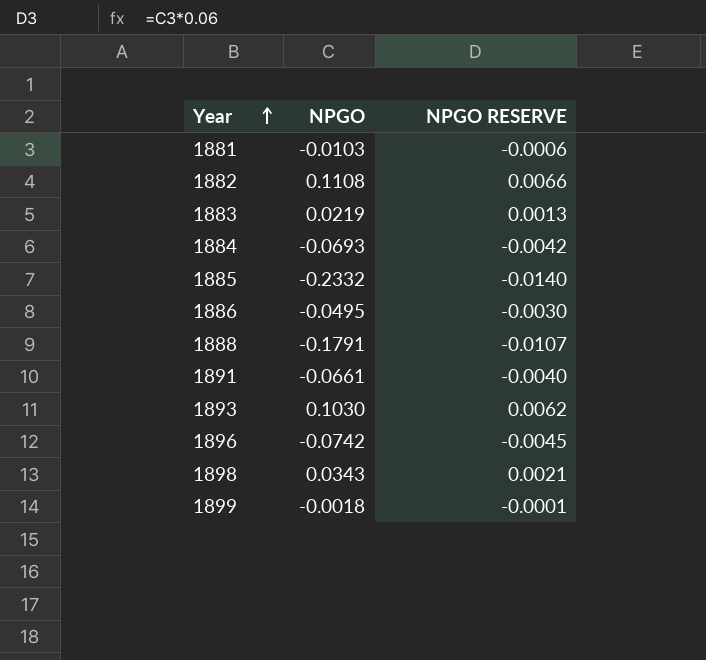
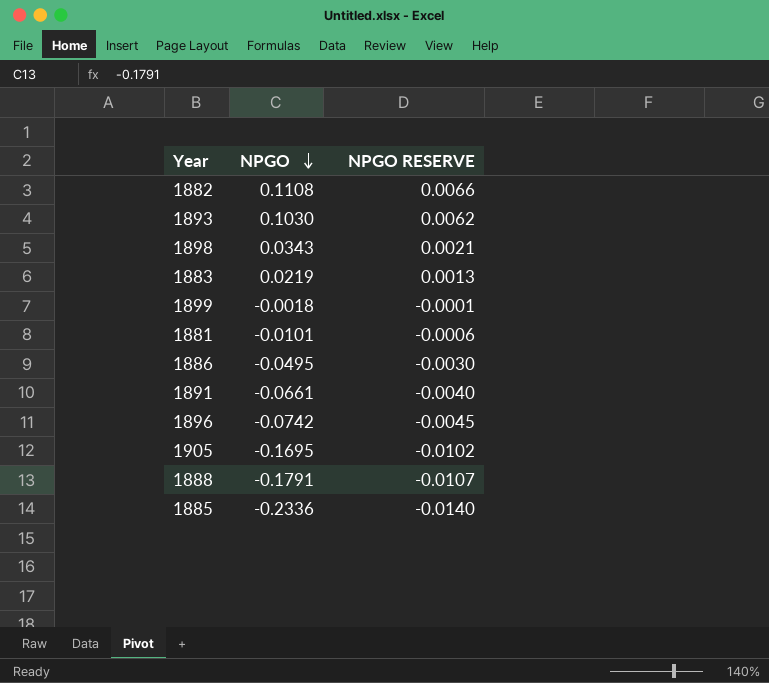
row order: Year ascending -> NPGO descending
row 1884: -0.0693 | -0.0042 -> none
1881 | NPGO: -0.0103 -> -0.0101
row 1905: none -> -0.1695 | -0.0102
1885 | NPGO: -0.2332 -> -0.2336

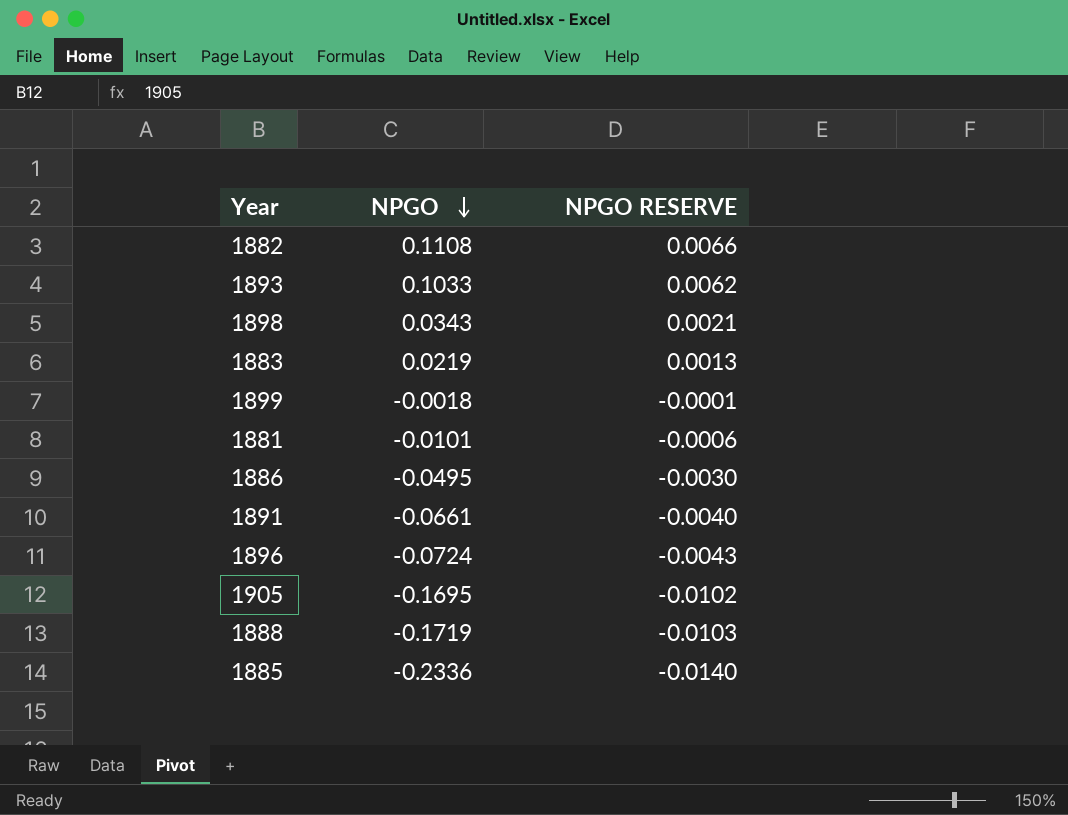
1893 | NPGO: 0.1030 -> 0.1033
1896 | NPGO: -0.0742 -> -0.0724
1896 | NPGO RESERVE: -0.0045 -> -0.0043
1888 | NPGO: -0.1791 -> -0.1719
1888 | NPGO RESERVE: -0.0107 -> -0.0103

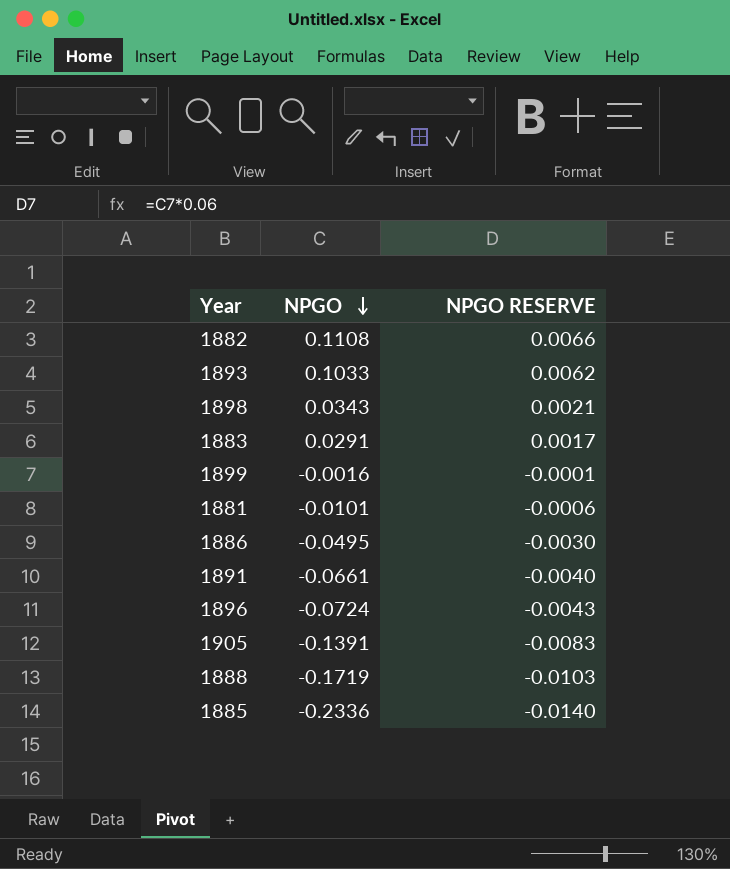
1883 | NPGO: 0.0219 -> 0.0291
1883 | NPGO RESERVE: 0.0013 -> 0.0017
1899 | NPGO: -0.0018 -> -0.0016
1905 | NPGO: -0.1695 -> -0.1391
1905 | NPGO RESERVE: -0.0102 -> -0.0083

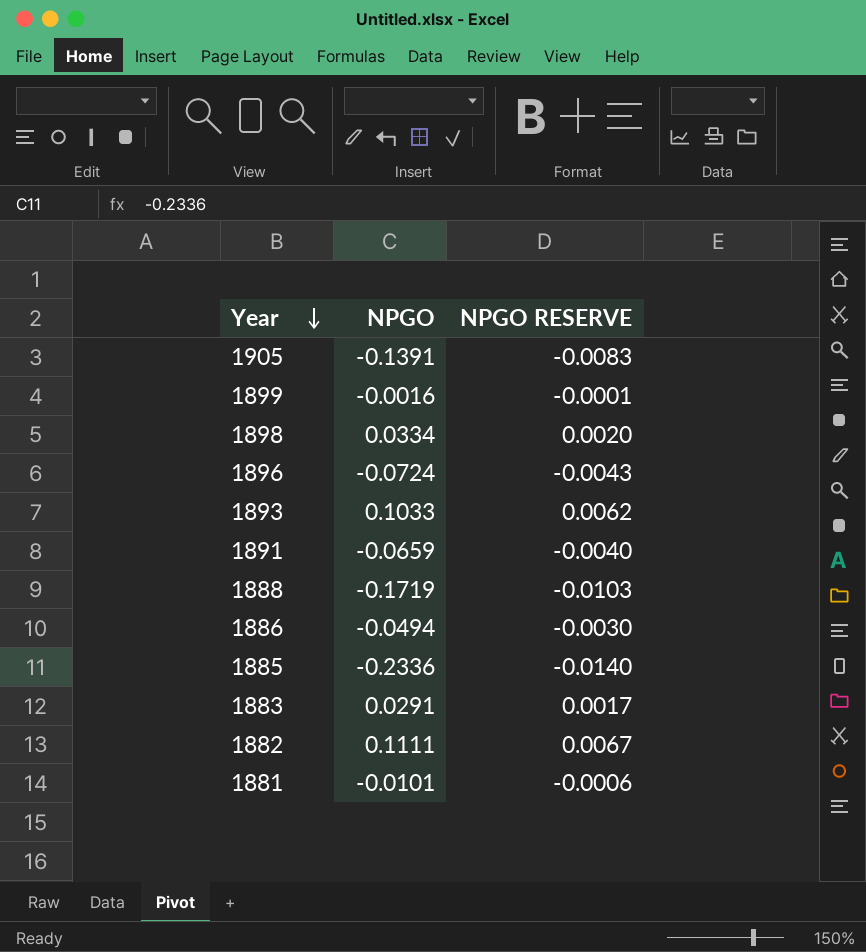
row order: NPGO descending -> Year descending
1898 | NPGO: 0.0343 -> 0.0334
1898 | NPGO RESERVE: 0.0021 -> 0.0020
1891 | NPGO: -0.0661 -> -0.0659
1886 | NPGO: -0.0495 -> -0.0494
1882 | NPGO: 0.1108 -> 0.1111
1882 | NPGO RESERVE: 0.0066 -> 0.0067

